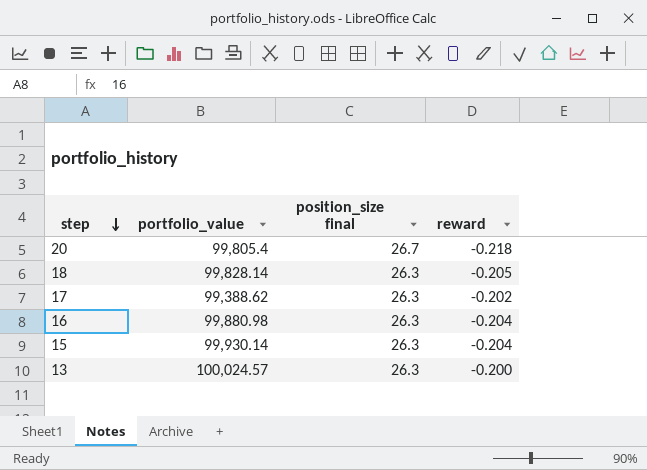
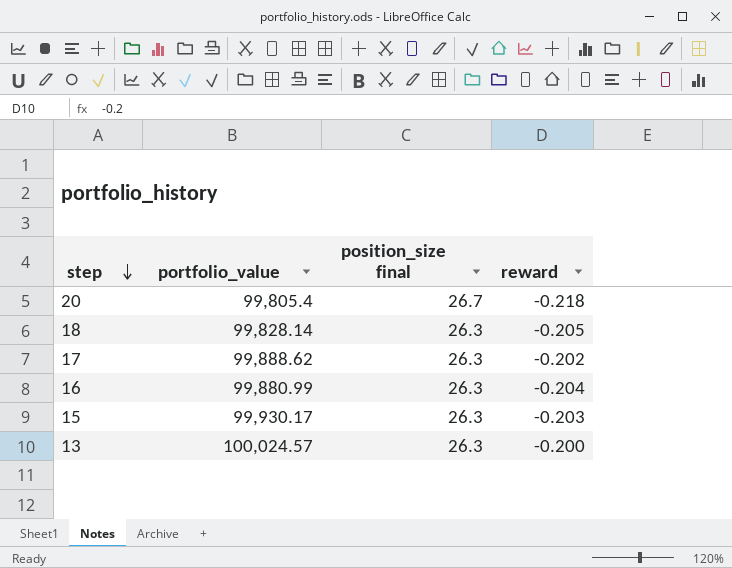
17 | portfolio_value: 99,388.62 -> 99,888.62
16 | portfolio_value: 99,880.98 -> 99,880.99
15 | portfolio_value: 99,930.14 -> 99,930.17
15 | reward: -0.204 -> -0.203

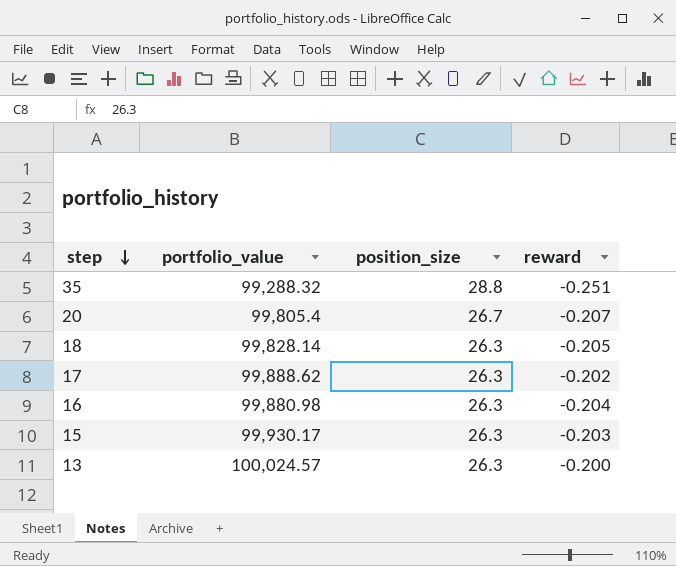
column name: position_size final -> position_size
row 35: none -> 99,288.32 | 28.8 | -0.251
20 | reward: -0.218 -> -0.207
16 | portfolio_value: 99,880.99 -> 99,880.98

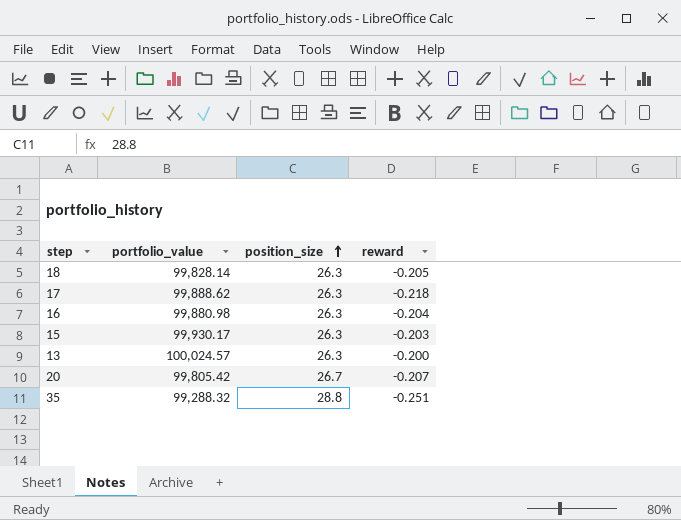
row order: step descending -> position_size ascending
17 | reward: -0.202 -> -0.218
20 | portfolio_value: 99,805.4 -> 99,805.42

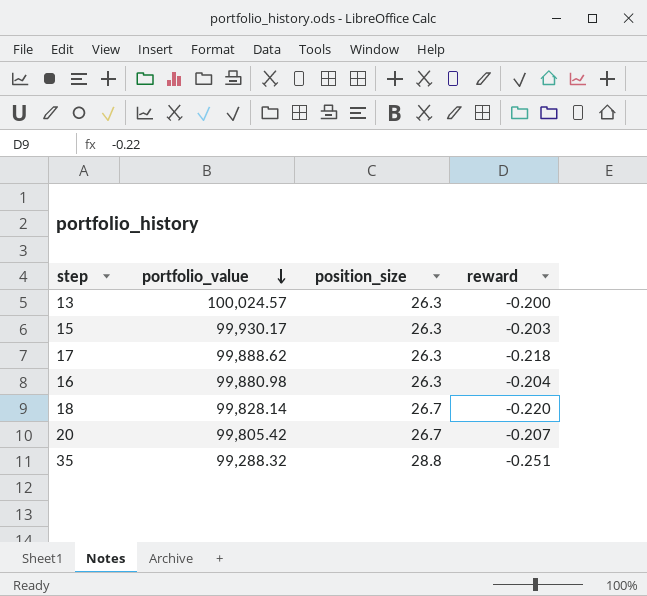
row order: position_size ascending -> portfolio_value descending
18 | position_size: 26.3 -> 26.7
18 | reward: -0.205 -> -0.220

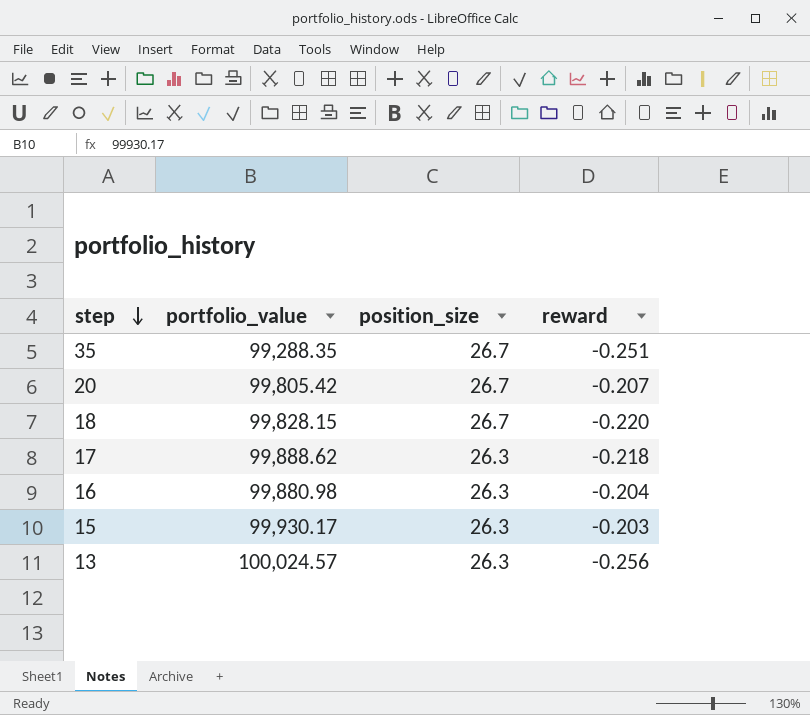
row order: portfolio_value descending -> step descending
35 | portfolio_value: 99,288.32 -> 99,288.35
35 | position_size: 28.8 -> 26.7
18 | portfolio_value: 99,828.14 -> 99,828.15
13 | reward: -0.200 -> -0.256

